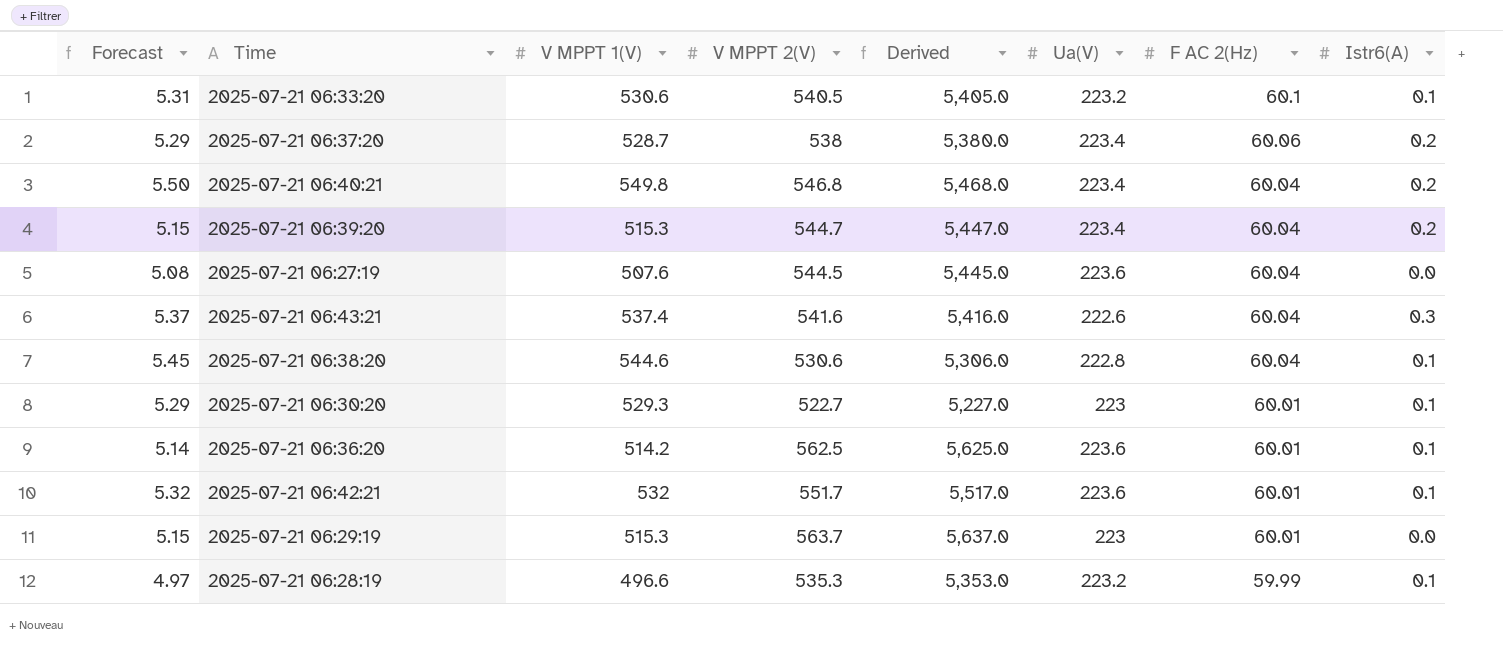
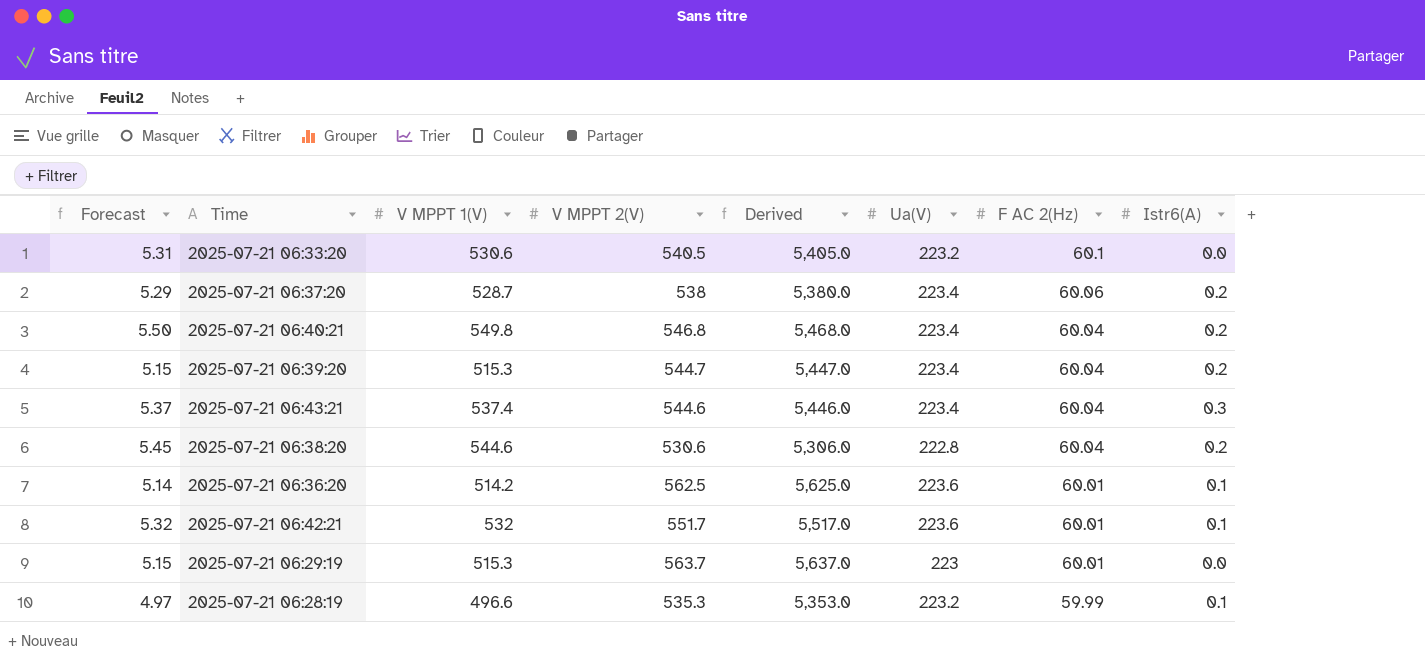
row 2025-07-21 06:27:19: 5.08 | 507.6 | 544.5 | 5,445.0 | 223.6 | 60.04 | 0.0 -> none
row 2025-07-21 06:30:20: 5.29 | 529.3 | 522.7 | 5,227.0 | 223 | 60.01 | 0.1 -> none
2025-07-21 06:33:20 | Istr6(A): 0.1 -> 0.0
2025-07-21 06:43:21 | V MPPT 2(V): 541.6 -> 544.6
2025-07-21 06:43:21 | Derived: 5,416.0 -> 5,446.0
2025-07-21 06:43:21 | Ua(V): 222.6 -> 223.4
2025-07-21 06:38:20 | Istr6(A): 0.1 -> 0.2

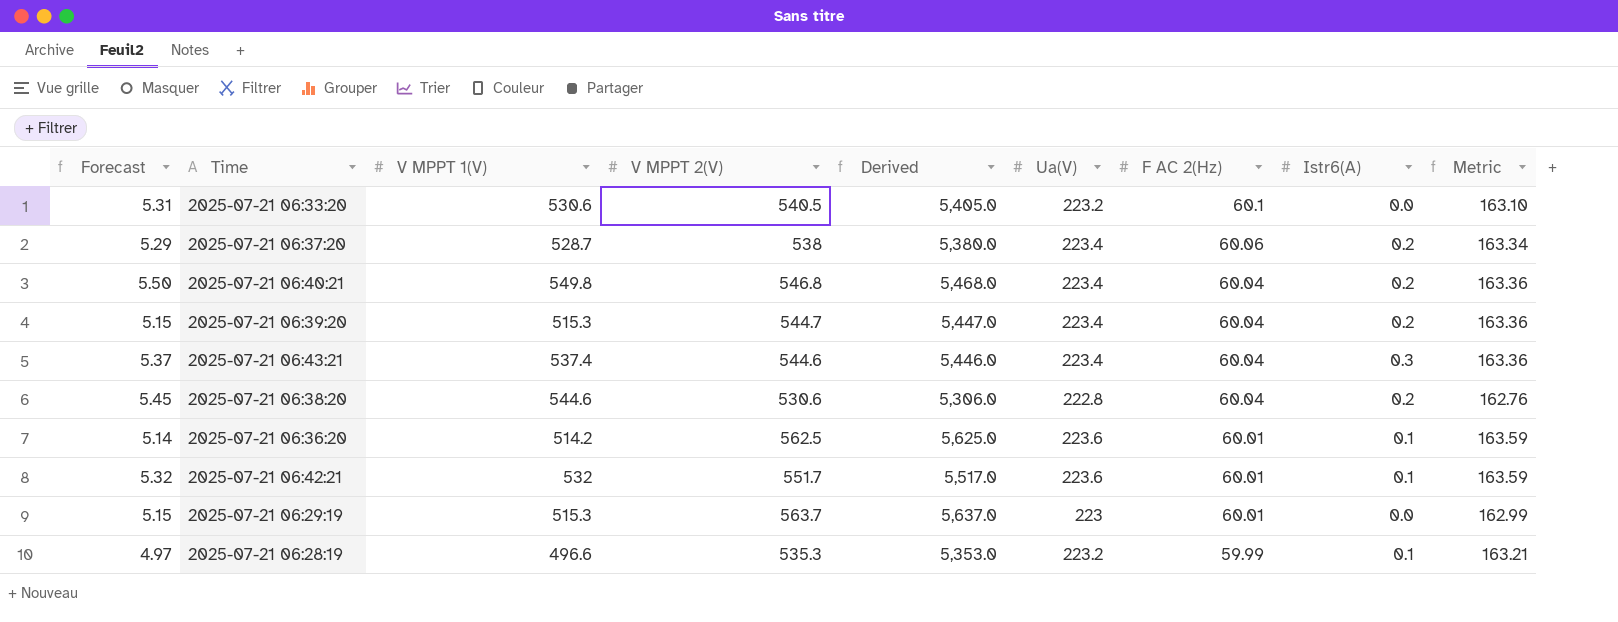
column Metric | formula: none -> [Ua(V)] - [F AC 2(Hz)]

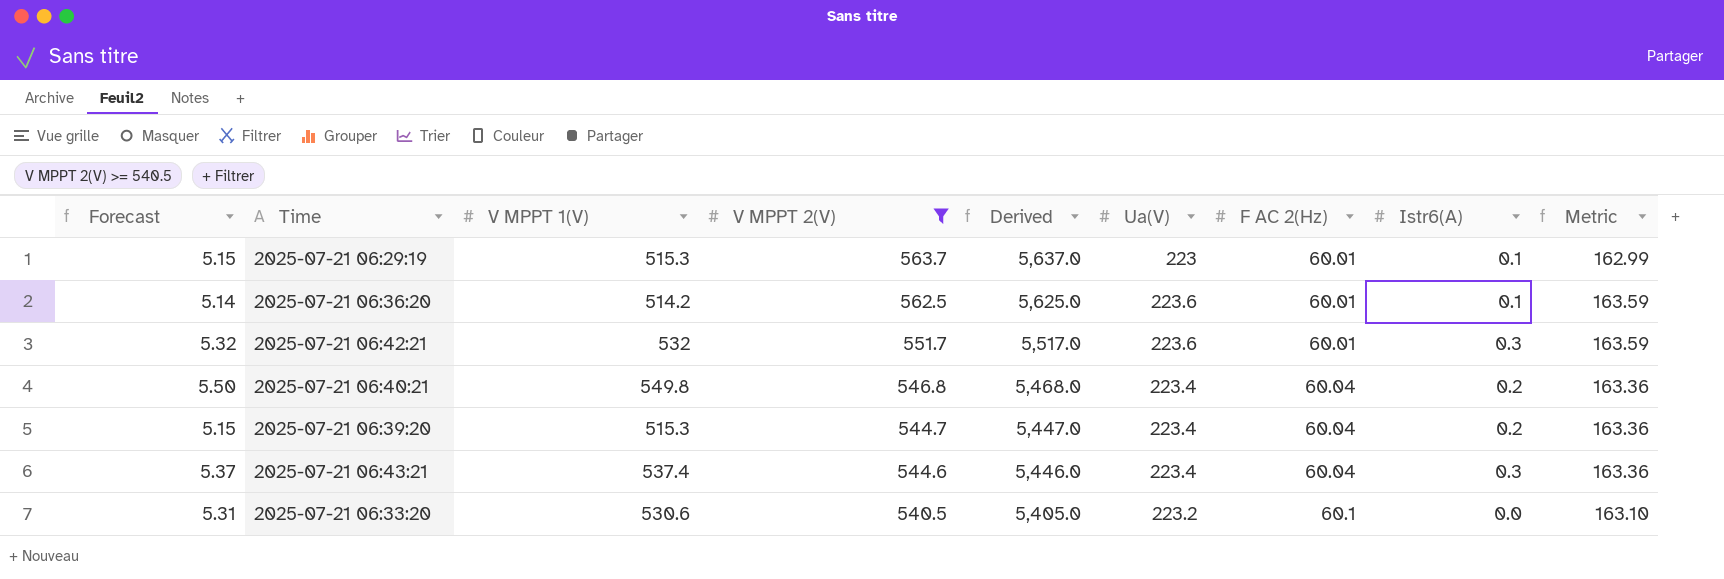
filter: none -> V MPPT 2(V) >= 540.5
row order: F AC 2(Hz) descending -> V MPPT 2(V) descending
2025-07-21 06:29:19 | Istr6(A): 0.0 -> 0.1
2025-07-21 06:42:21 | Istr6(A): 0.1 -> 0.3

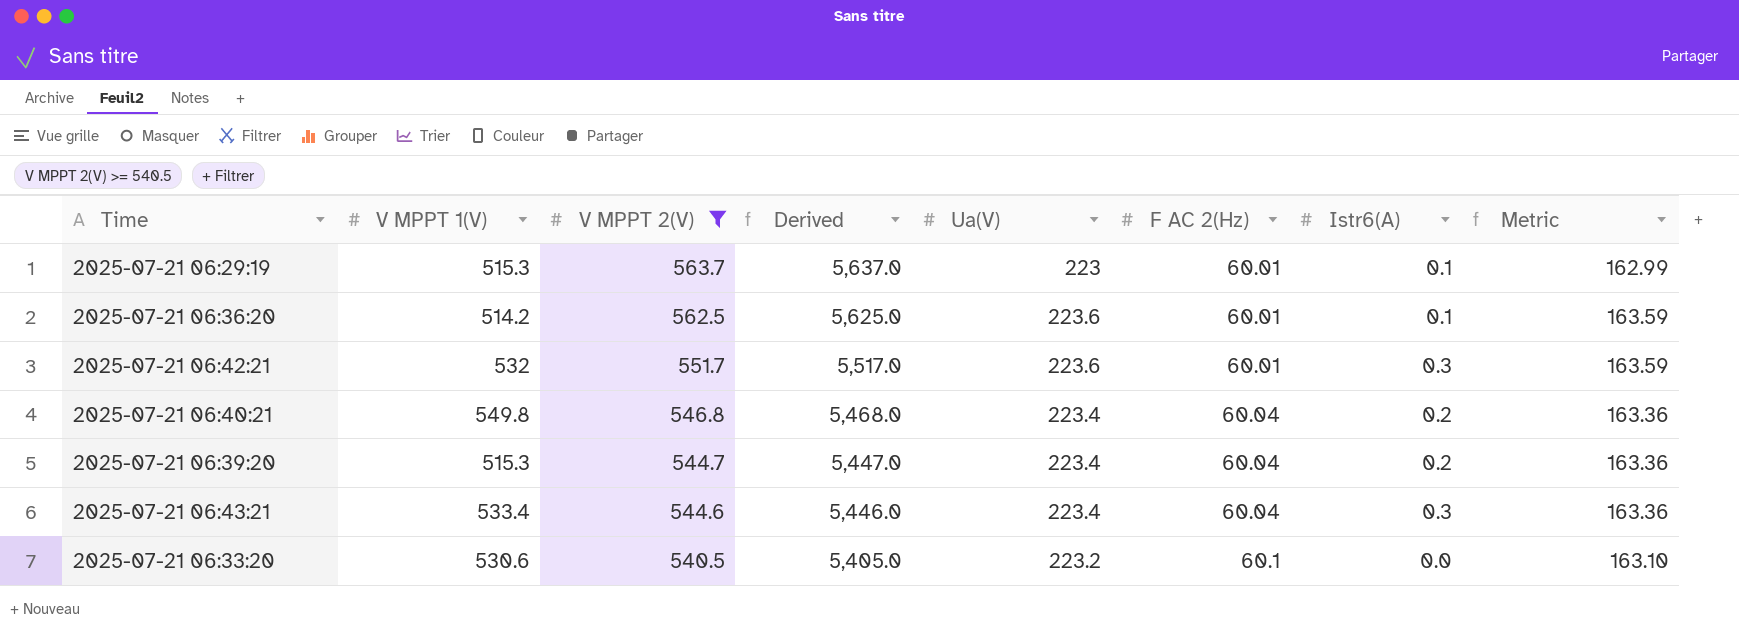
column Forecast | formula: [V MPPT 1(V)] * 0.01 -> none
2025-07-21 06:43:21 | V MPPT 1(V): 537.4 -> 533.4

